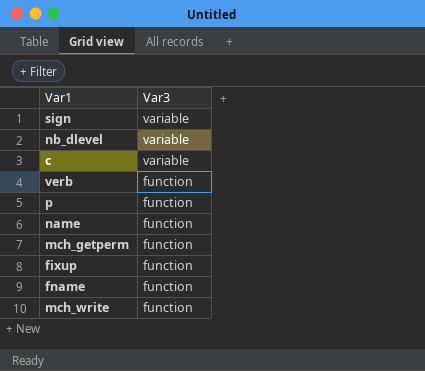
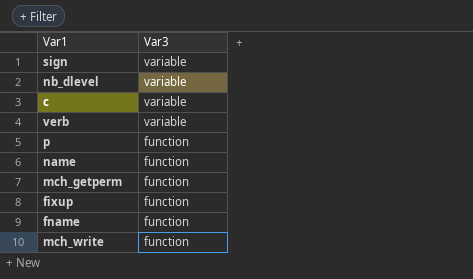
verb | Var3: function -> variable

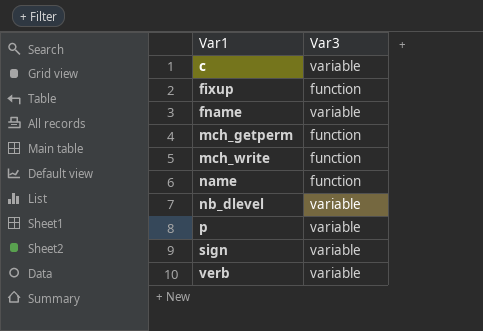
row order: Var3 descending -> Var1 ascending
fname | Var3: function -> variable
p | Var3: function -> variable

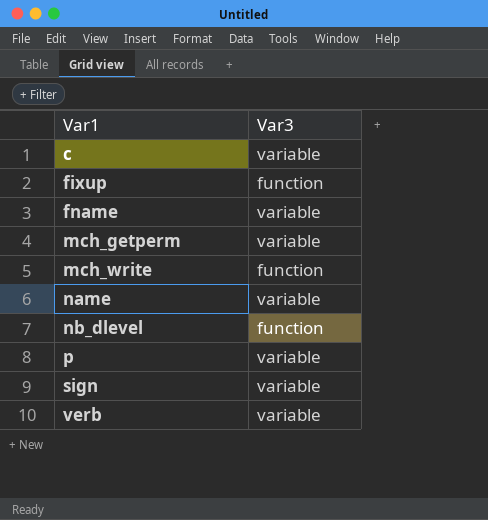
mch_getperm | Var3: function -> variable
name | Var3: function -> variable
nb_dlevel | Var3: variable -> function

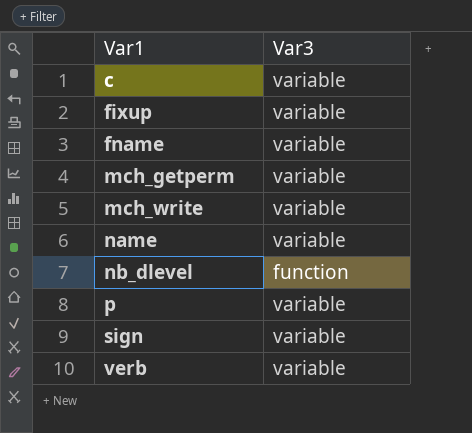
fixup | Var3: function -> variable
mch_write | Var3: function -> variable

